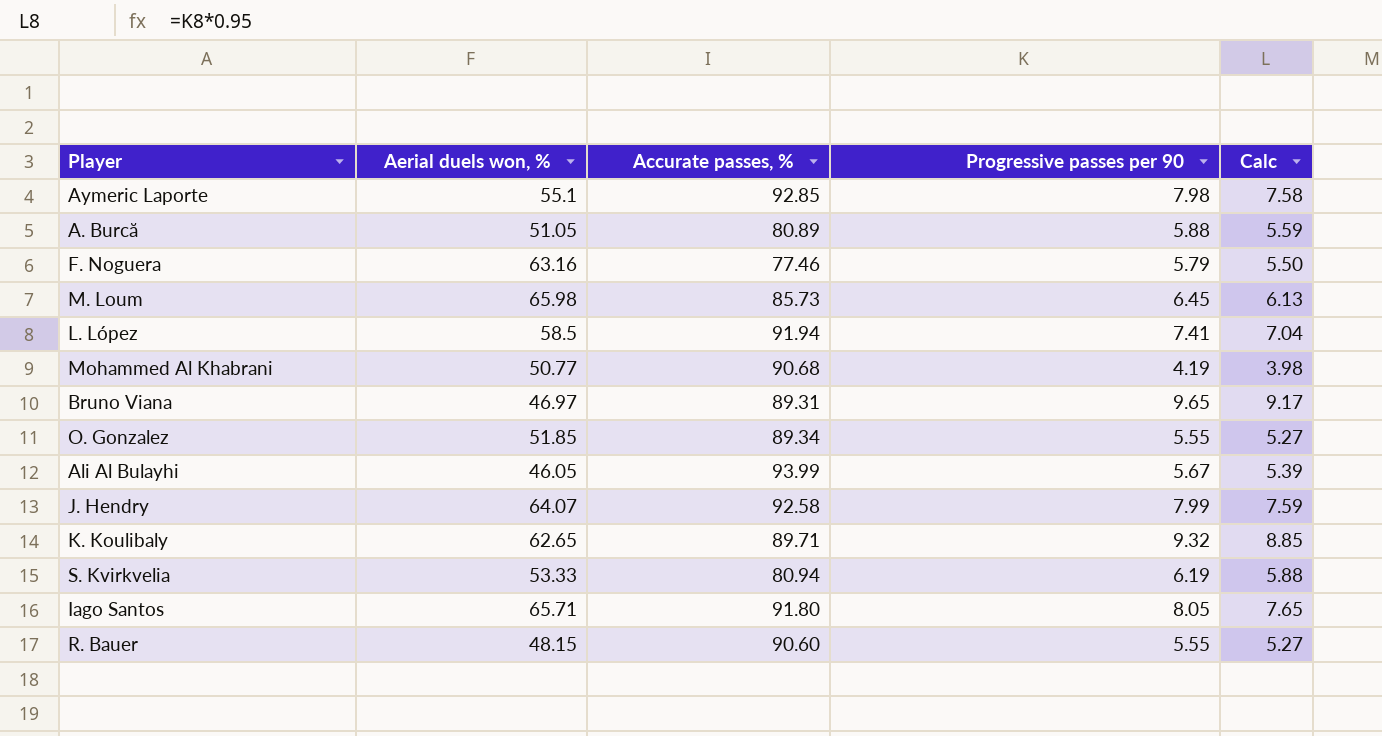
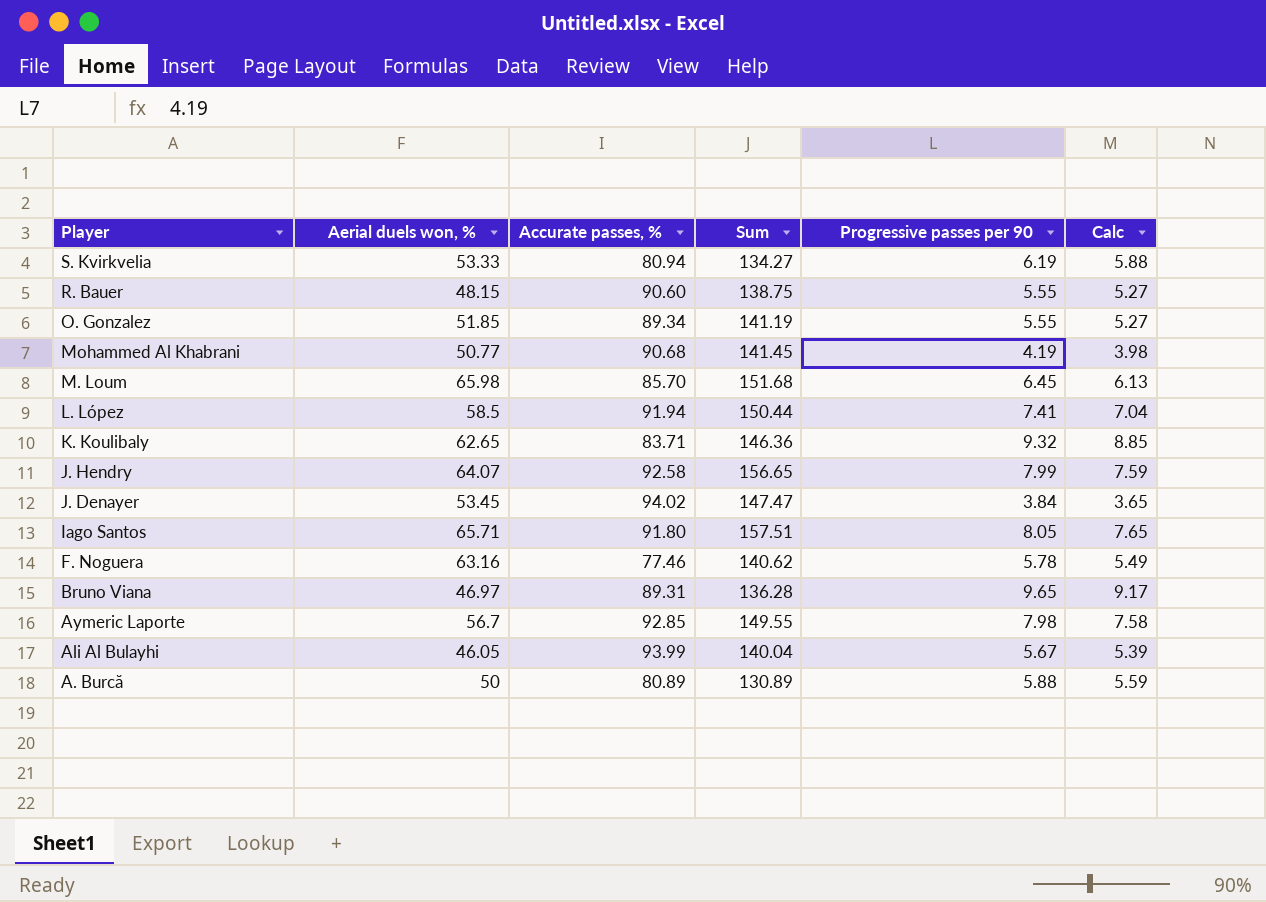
row order: none -> Player descending
column Sum | formula: none -> [Aerial duels won, %] + [Accurate passes, %]
M. Loum | Accurate passes, %: 85.73 -> 85.70
K. Koulibaly | Accurate passes, %: 89.71 -> 83.71
row J. Denayer: none -> 53.45 | 94.02 | 147.47 | 3.84 | 3.65
F. Noguera | Progressive passes per 90: 5.79 -> 5.78
F. Noguera | Calc: 5.50 -> 5.49
Aymeric Laporte | Aerial duels won, %: 55.1 -> 56.7
A. Burcă | Aerial duels won, %: 51.05 -> 50

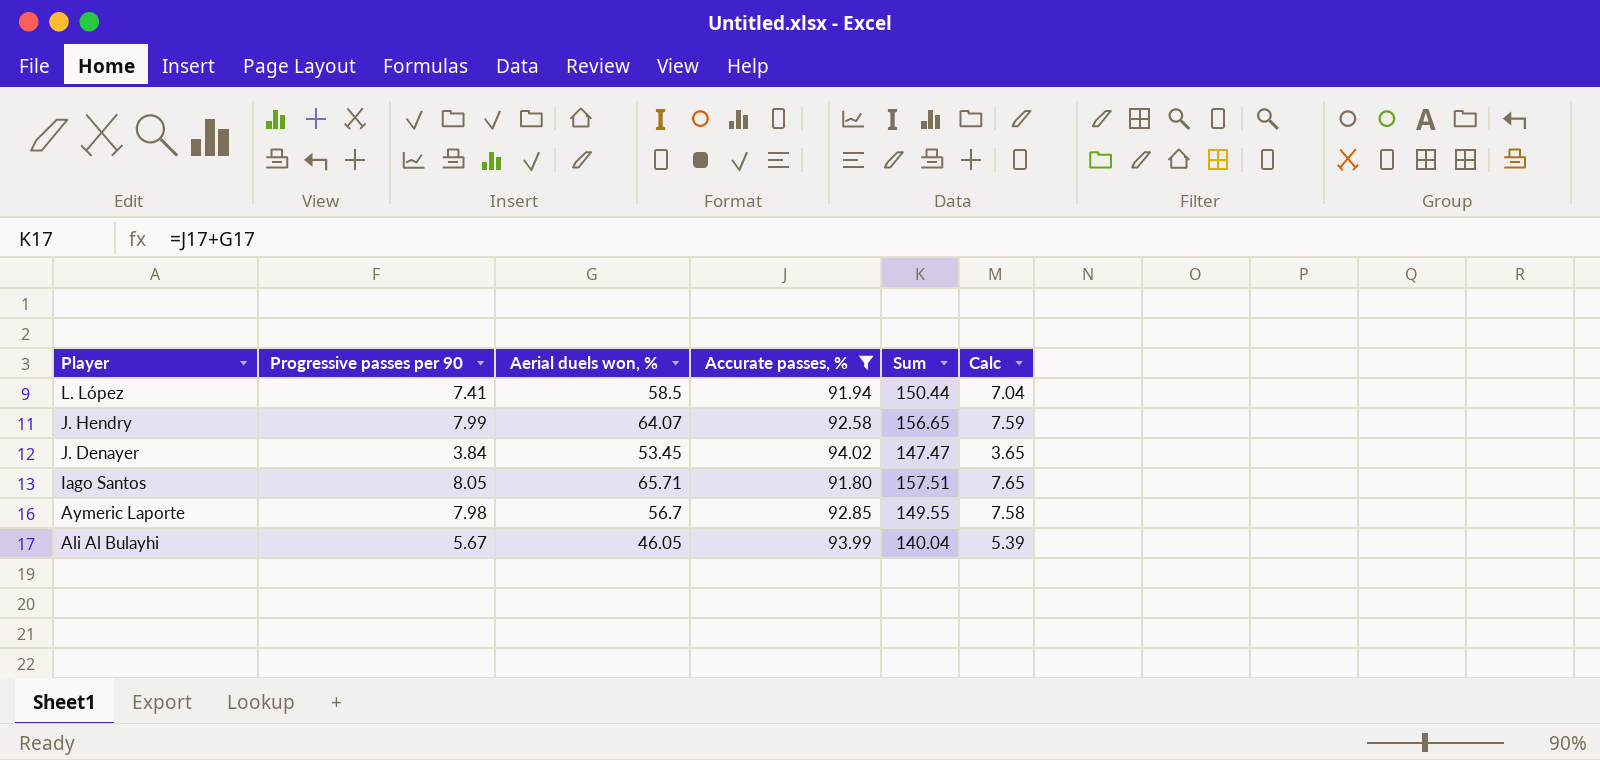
filter: none -> Accurate passes, % >= 91.80
column Progressive passes per 90 | position: 5 -> 2

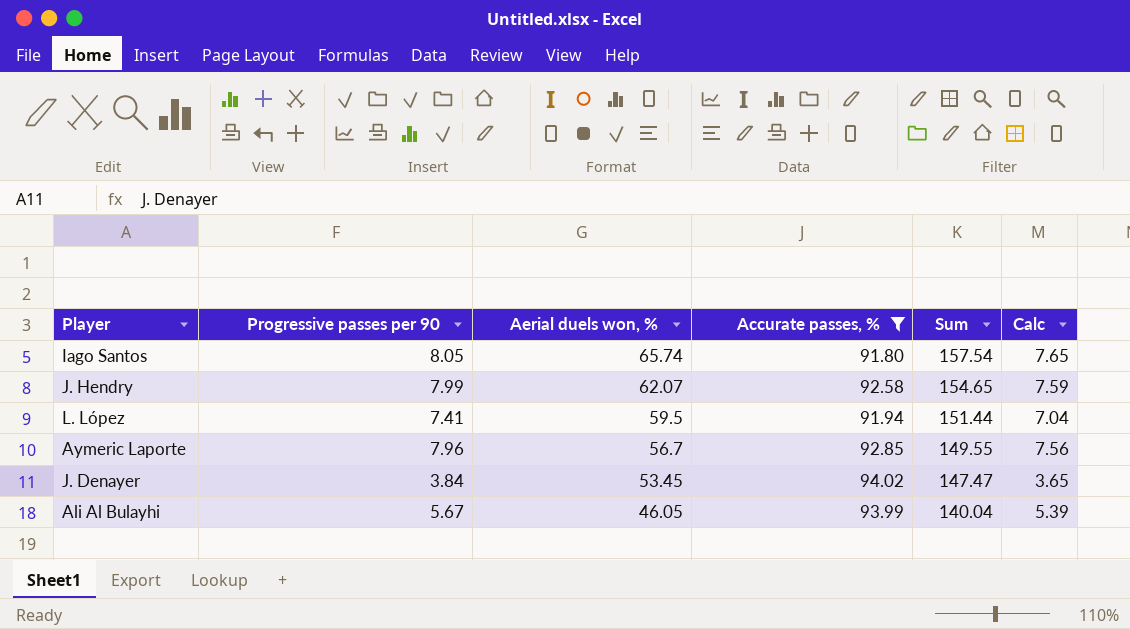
row order: Player descending -> Aerial duels won, % descending
Iago Santos | Aerial duels won, %: 65.71 -> 65.74
Iago Santos | Sum: 157.51 -> 157.54
J. Hendry | Aerial duels won, %: 64.07 -> 62.07
J. Hendry | Sum: 156.65 -> 154.65
L. López | Aerial duels won, %: 58.5 -> 59.5
L. López | Sum: 150.44 -> 151.44
Aymeric Laporte | Progressive passes per 90: 7.98 -> 7.96
Aymeric Laporte | Calc: 7.58 -> 7.56

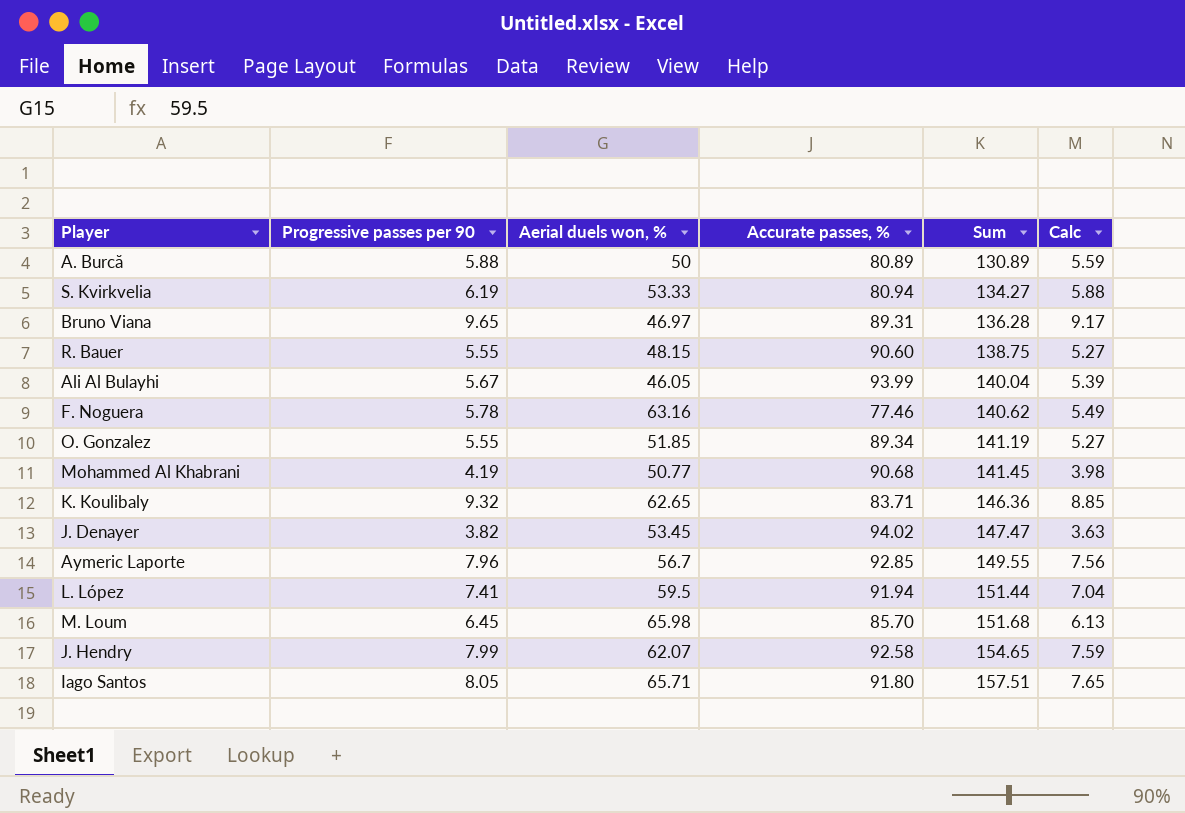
filter: Accurate passes, % >= 91.80 -> none
row order: Aerial duels won, % descending -> Sum ascending
J. Denayer | Progressive passes per 90: 3.84 -> 3.82
J. Denayer | Calc: 3.65 -> 3.63
Iago Santos | Aerial duels won, %: 65.74 -> 65.71
Iago Santos | Sum: 157.54 -> 157.51

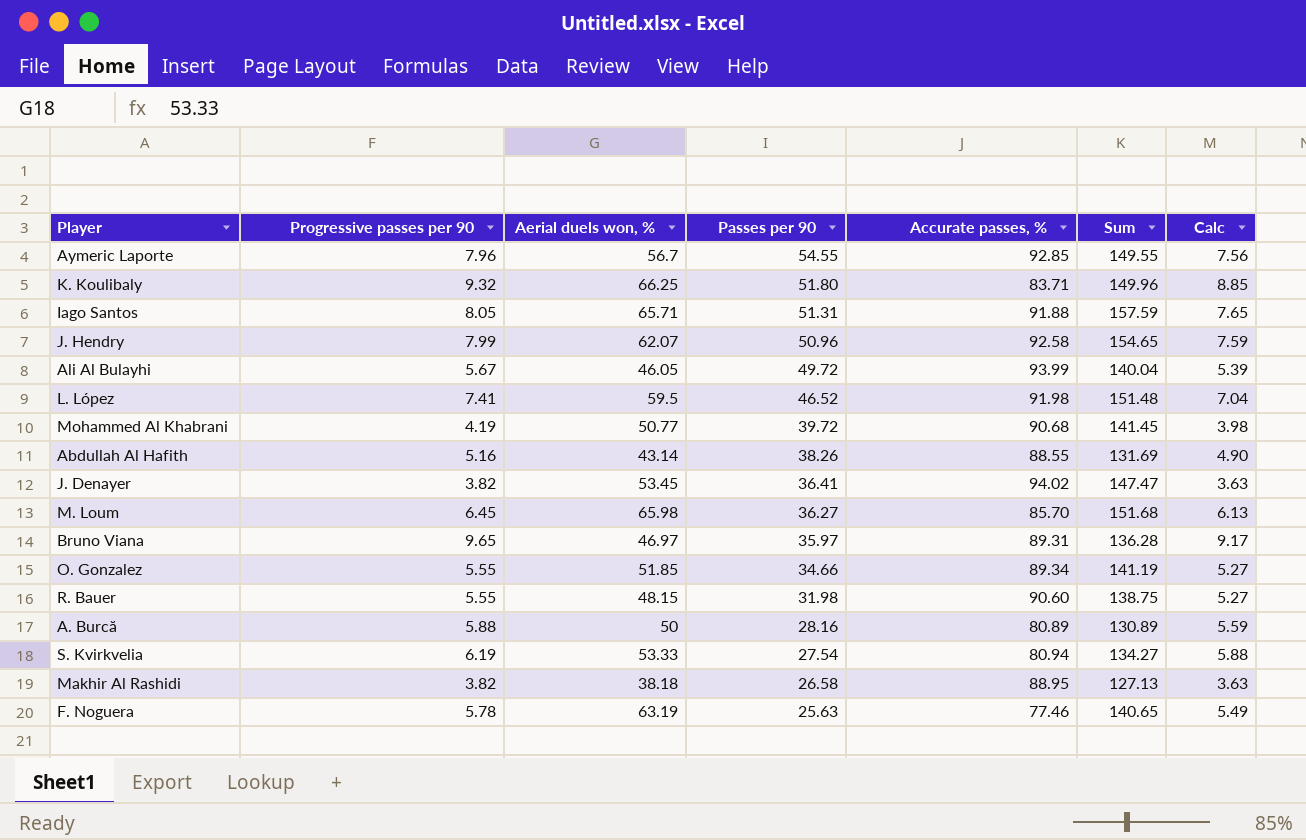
row order: Sum ascending -> Passes per 90 descending
column Passes per 90 | position: none -> 4
K. Koulibaly | Aerial duels won, %: 62.65 -> 66.25
K. Koulibaly | Sum: 146.36 -> 149.96
Iago Santos | Accurate passes, %: 91.80 -> 91.88
Iago Santos | Sum: 157.51 -> 157.59
L. López | Accurate passes, %: 91.94 -> 91.98
L. López | Sum: 151.44 -> 151.48
row Abdullah Al Hafith: none -> 5.16 | 43.14 | 38.26 | 88.55 | 131.69 | 4.90
row Makhir Al Rashidi: none -> 3.82 | 38.18 | 26.58 | 88.95 | 127.13 | 3.63
F. Noguera | Aerial duels won, %: 63.16 -> 63.19
F. Noguera | Sum: 140.62 -> 140.65

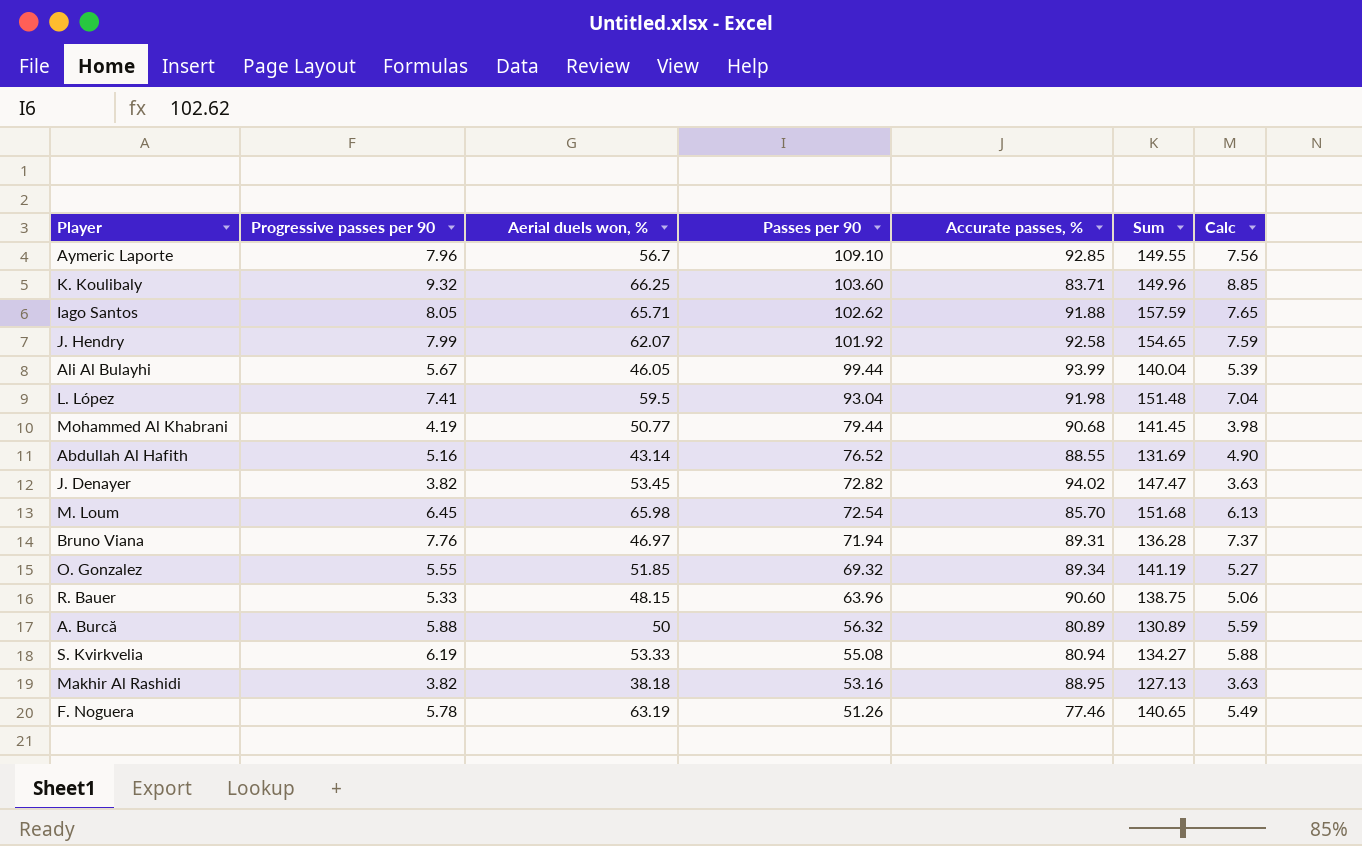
Aymeric Laporte | Passes per 90: 54.55 -> 109.10
K. Koulibaly | Passes per 90: 51.80 -> 103.60
Iago Santos | Passes per 90: 51.31 -> 102.62
J. Hendry | Passes per 90: 50.96 -> 101.92
Ali Al Bulayhi | Passes per 90: 49.72 -> 99.44
L. López | Passes per 90: 46.52 -> 93.04
Mohammed Al Khabrani | Passes per 90: 39.72 -> 79.44
Abdullah Al Hafith | Passes per 90: 38.26 -> 76.52
J. Denayer | Passes per 90: 36.41 -> 72.82
M. Loum | Passes per 90: 36.27 -> 72.54
Bruno Viana | Progressive passes per 90: 9.65 -> 7.76
Bruno Viana | Passes per 90: 35.97 -> 71.94
Bruno Viana | Calc: 9.17 -> 7.37
O. Gonzalez | Passes per 90: 34.66 -> 69.32
R. Bauer | Progressive passes per 90: 5.55 -> 5.33
R. Bauer | Passes per 90: 31.98 -> 63.96
R. Bauer | Calc: 5.27 -> 5.06
A. Burcă | Passes per 90: 28.16 -> 56.32
S. Kvirkvelia | Passes per 90: 27.54 -> 55.08
Makhir Al Rashidi | Passes per 90: 26.58 -> 53.16
F. Noguera | Passes per 90: 25.63 -> 51.26

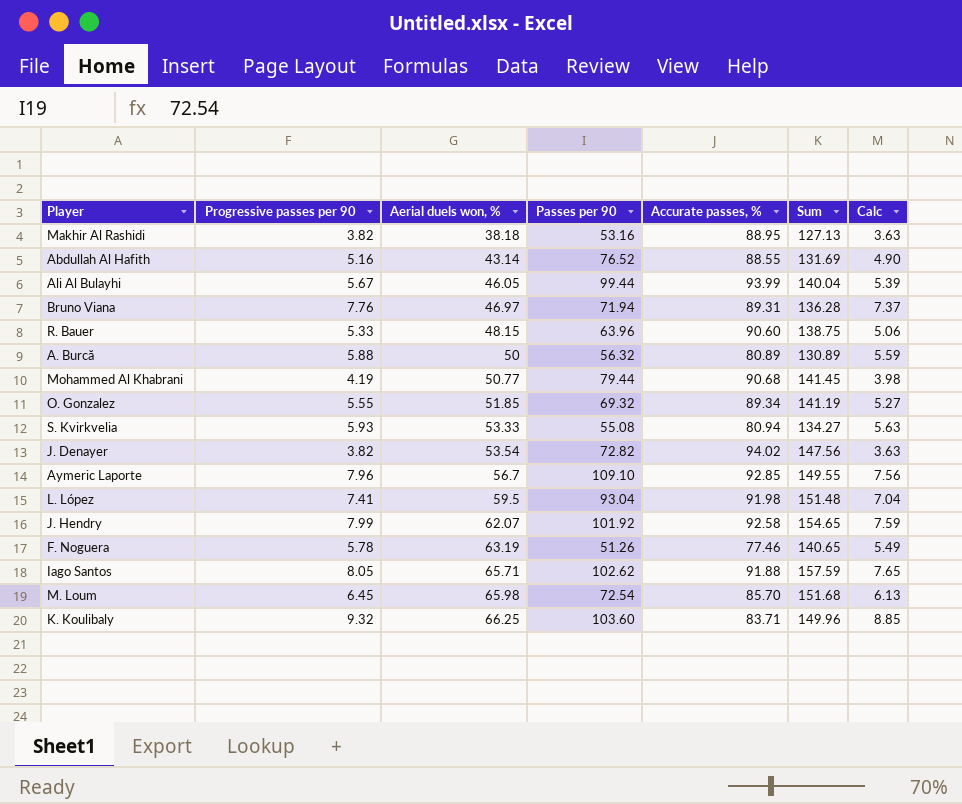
row order: Passes per 90 descending -> Aerial duels won, % ascending
S. Kvirkvelia | Progressive passes per 90: 6.19 -> 5.93
S. Kvirkvelia | Calc: 5.88 -> 5.63
J. Denayer | Aerial duels won, %: 53.45 -> 53.54
J. Denayer | Sum: 147.47 -> 147.56

